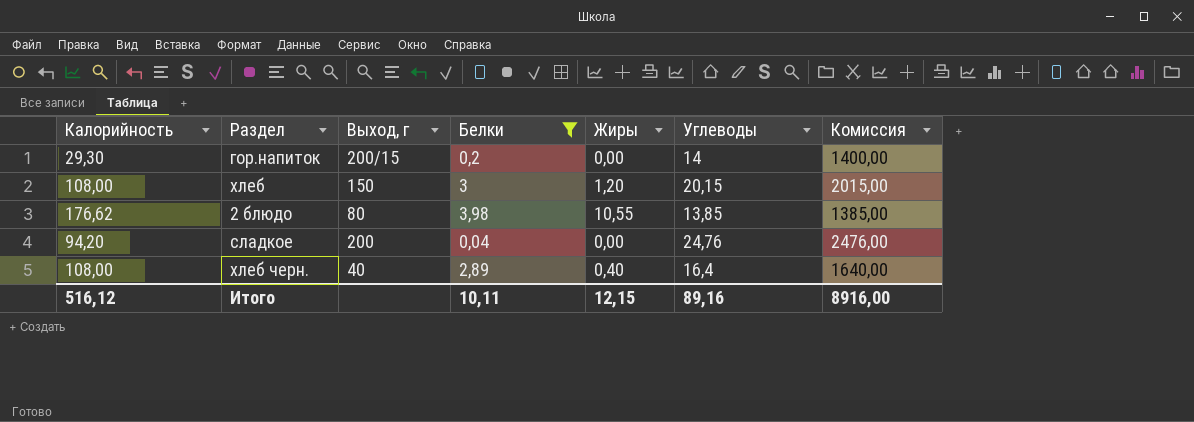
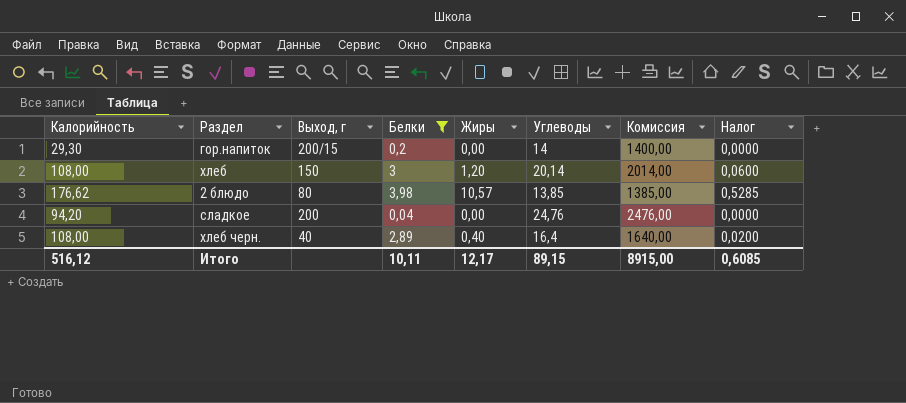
column Налог | formula: none -> [Жиры] * 0,05
хлеб | Углеводы: 20,15 -> 20,14
хлеб | Комиссия: 2015,00 -> 2014,00
2 блюдо | Жиры: 10,55 -> 10,57
Итого | Жиры: 12,15 -> 12,17
Итого | Углеводы: 89,16 -> 89,15
Итого | Комиссия: 8916,00 -> 8915,00

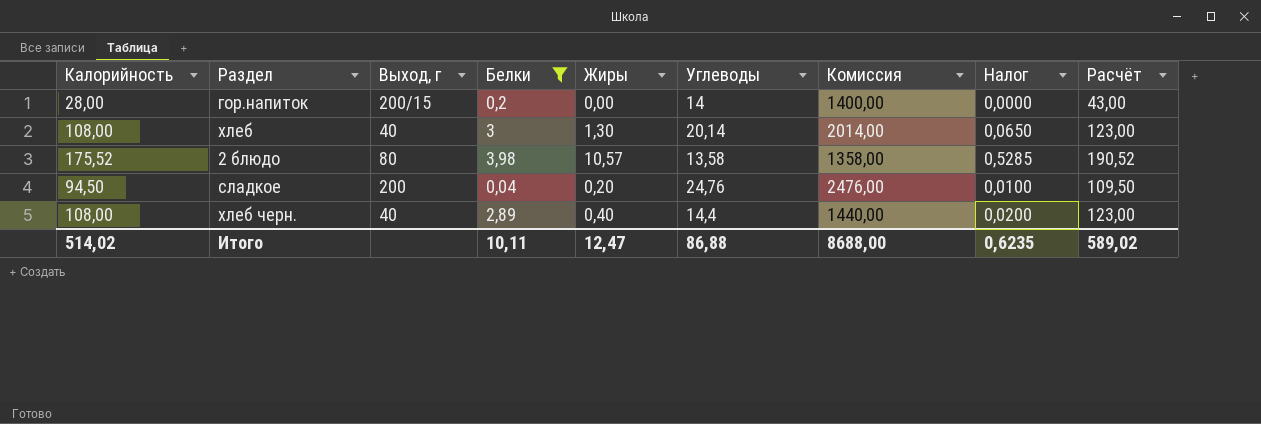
column Расчёт | formula: none -> [Калорийность] + 15
гор.напиток | Калорийность: 29,30 -> 28,00
хлеб | Выход, г: 150 -> 40
хлеб | Жиры: 1,20 -> 1,30
хлеб | Налог: 0,0600 -> 0,0650
2 блюдо | Калорийность: 176,62 -> 175,52
2 блюдо | Углеводы: 13,85 -> 13,58
2 блюдо | Комиссия: 1385,00 -> 1358,00
сладкое | Калорийность: 94,20 -> 94,50
сладкое | Жиры: 0,00 -> 0,20
сладкое | Налог: 0,0000 -> 0,0100
хлеб черн. | Углеводы: 16,4 -> 14,4
хлеб черн. | Комиссия: 1640,00 -> 1440,00
Итого | Калорийность: 516,12 -> 514,02
Итого | Жиры: 12,17 -> 12,47
Итого | Углеводы: 89,15 -> 86,88
Итого | Комиссия: 8915,00 -> 8688,00
Итого | Налог: 0,6085 -> 0,6235

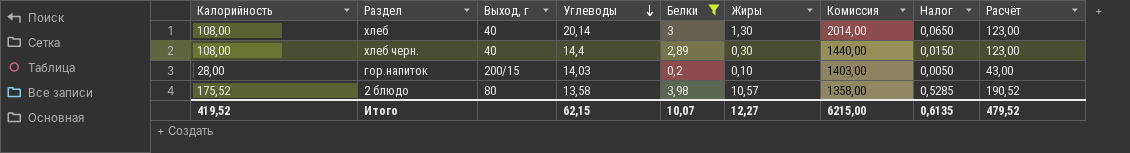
row order: none -> Углеводы descending
column Углеводы | position: 6 -> 4
row сладкое: 94,50 | 200 | 0,04 | 0,20 | 24,76 | 2476,00 | 0,0100 | 109,50 -> none
хлеб черн. | Жиры: 0,40 -> 0,30
хлеб черн. | Налог: 0,0200 -> 0,0150
гор.напиток | Углеводы: 14 -> 14,03
гор.напиток | Жиры: 0,00 -> 0,10
гор.напиток | Комиссия: 1400,00 -> 1403,00
гор.напиток | Налог: 0,0000 -> 0,0050
Итого | Калорийность: 514,02 -> 419,52
Итого | Углеводы: 86,88 -> 62,15
Итого | Белки: 10,11 -> 10,07
Итого | Жиры: 12,47 -> 12,27
Итого | Комиссия: 8688,00 -> 6215,00
Итого | Налог: 0,6235 -> 0,6135
Итого | Расчёт: 589,02 -> 479,52

